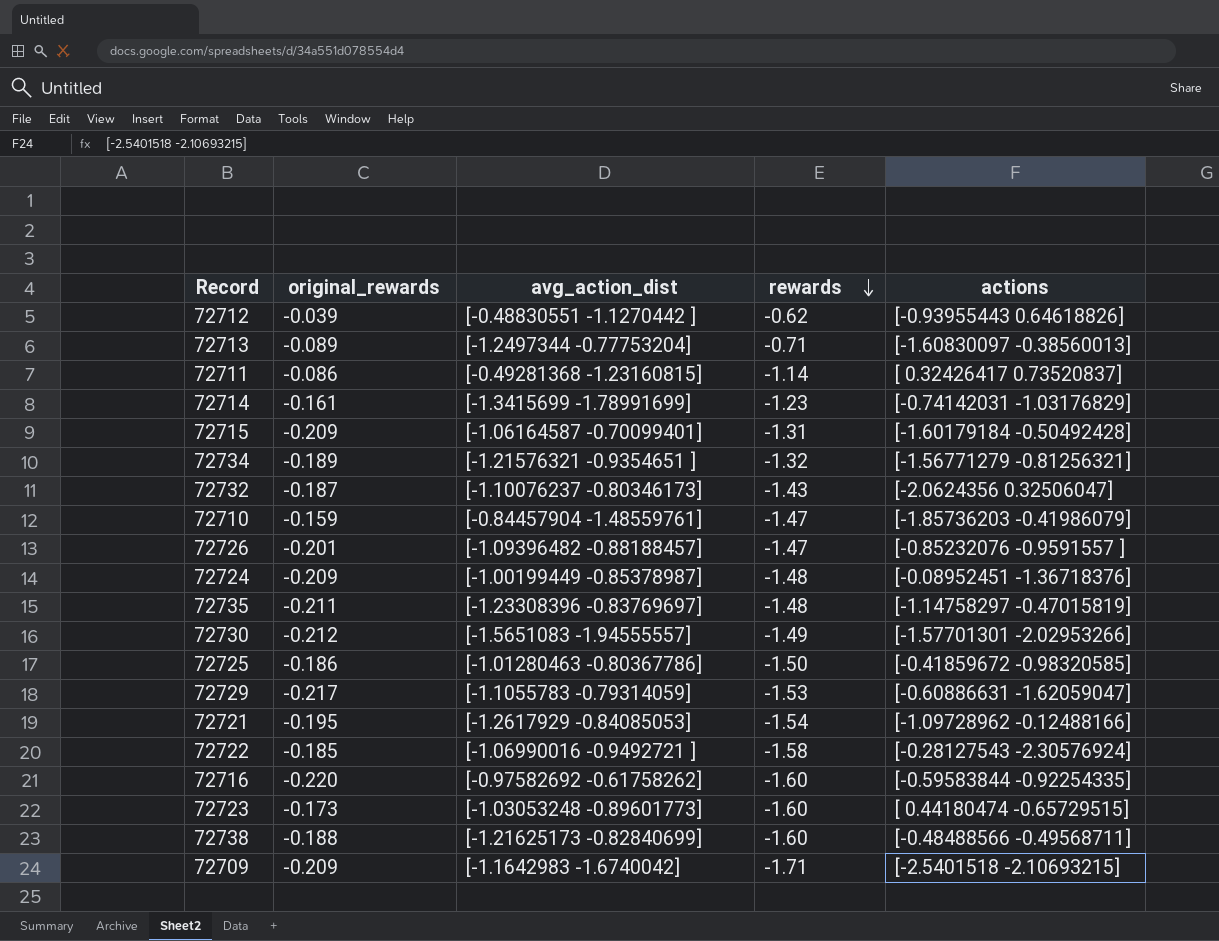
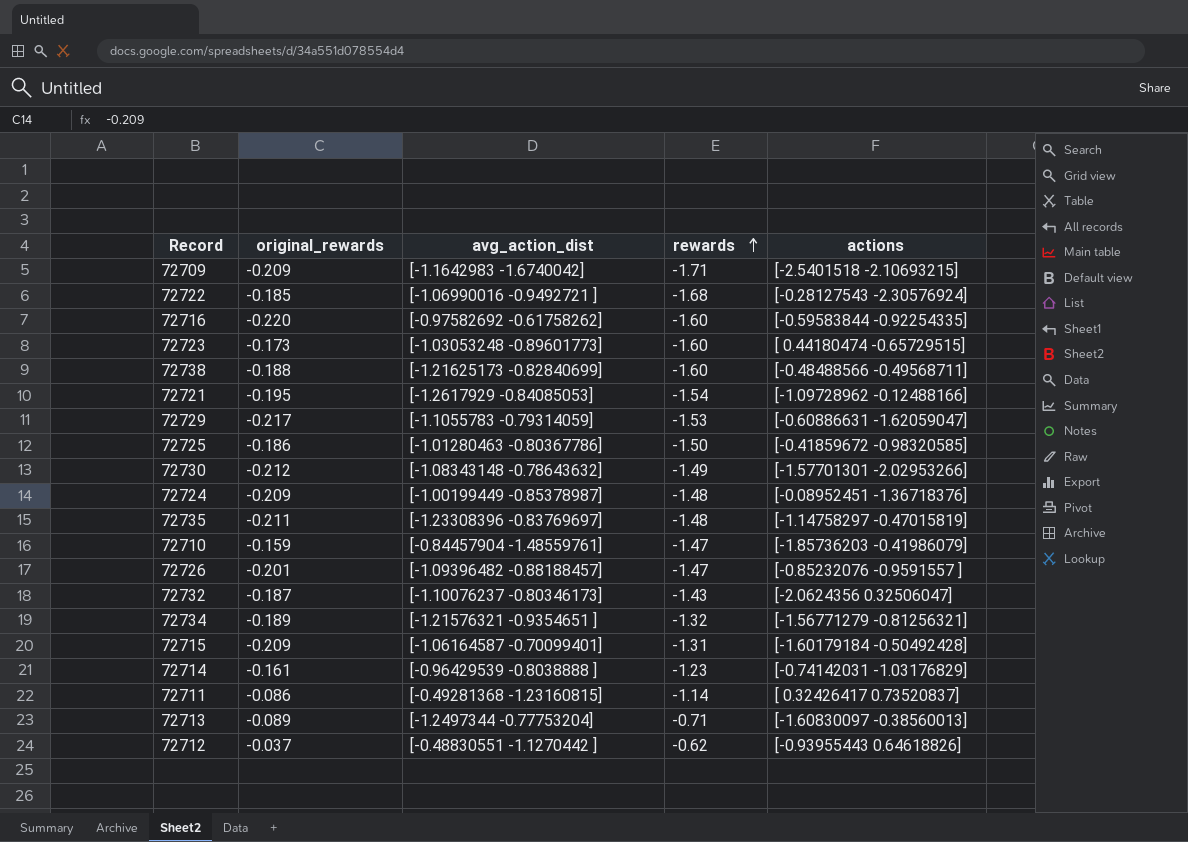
row order: rewards descending -> rewards ascending
72722 | rewards: -1.58 -> -1.68
72730 | avg_action_dist: [-1.5651083 -1.94555557] -> [-1.08343148 -0.78643632]
72714 | avg_action_dist: [-1.3415699 -1.78991699] -> [-0.96429539 -0.8038888 ]
72712 | original_rewards: -0.039 -> -0.037

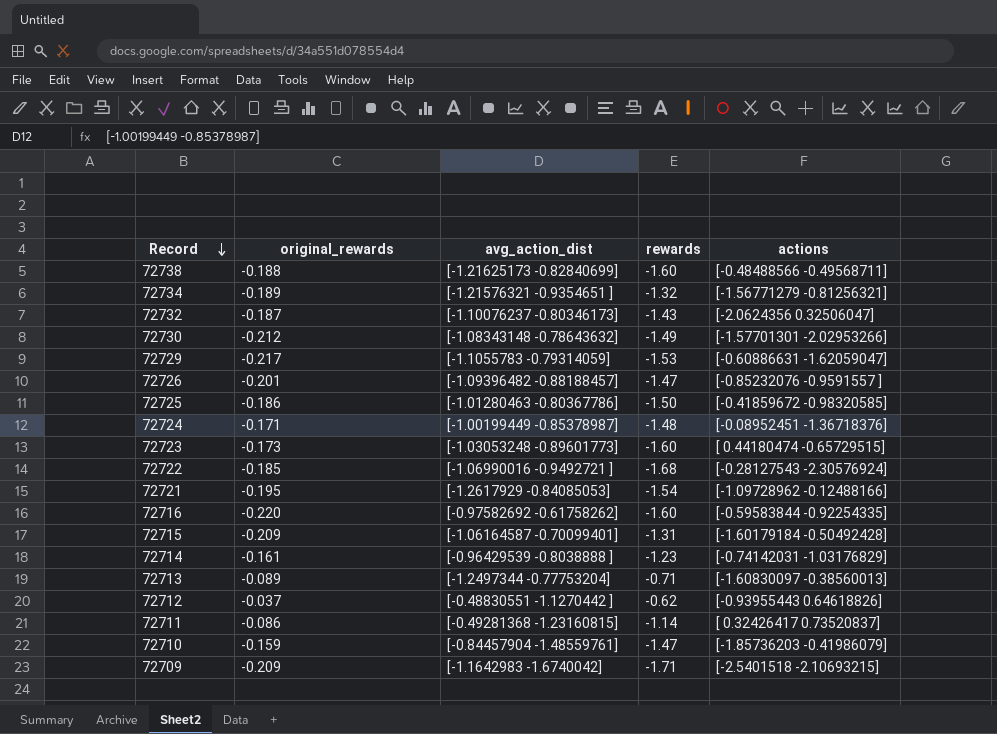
row order: rewards ascending -> Record descending
row 72735: -0.211 | [-1.23308396 -0.83769697] | -1.48 | [-1.14758297 -0.47015819] -> none
72724 | original_rewards: -0.209 -> -0.171

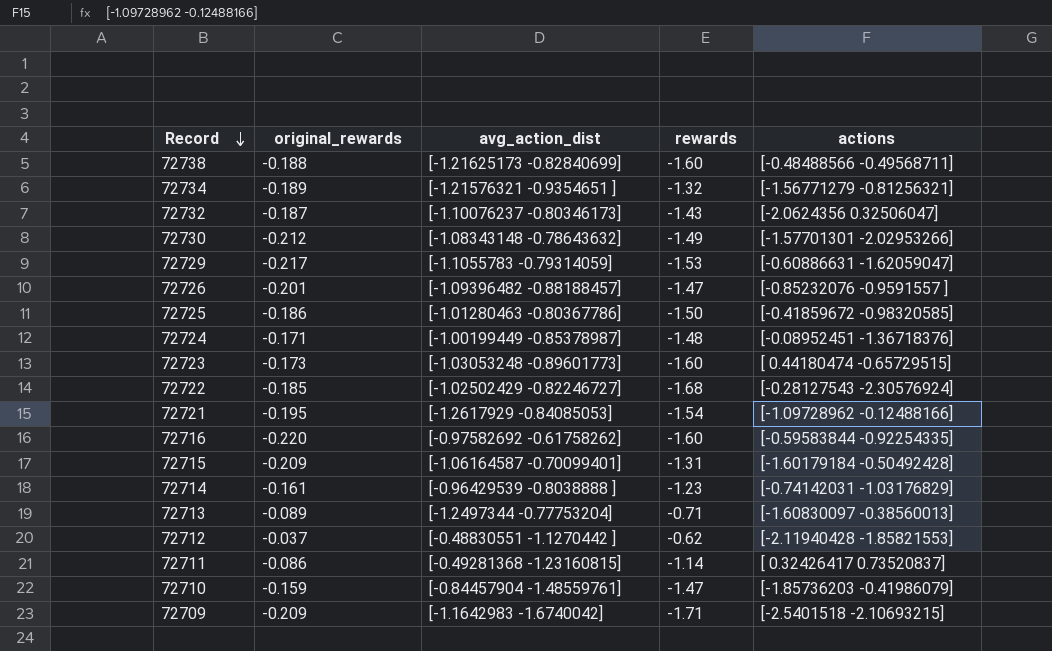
72722 | avg_action_dist: [-1.06990016 -0.9492721 ] -> [-1.02502429 -0.82246727]
72712 | actions: [-0.93955443 0.64618826] -> [-2.11940428 -1.85821553]

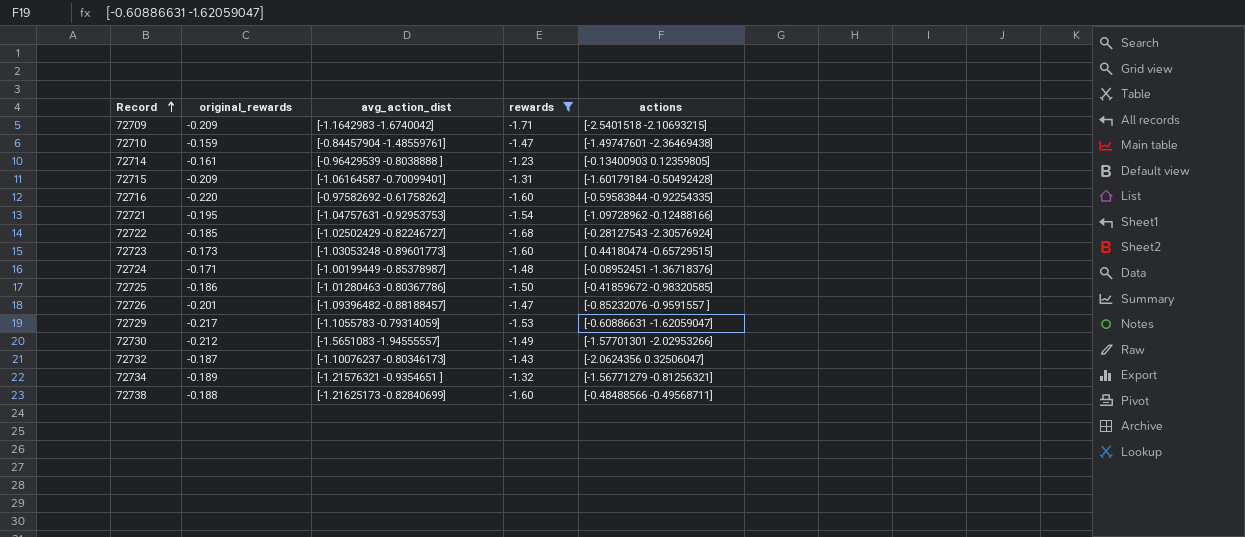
filter: none -> rewards <= -1.23
row order: Record descending -> Record ascending
72710 | actions: [-1.85736203 -0.41986079] -> [-1.49747601 -2.36469438]
72714 | actions: [-0.74142031 -1.03176829] -> [-0.13400903 0.12359805]
72721 | avg_action_dist: [-1.2617929 -0.84085053] -> [-1.04757631 -0.92953753]
72730 | avg_action_dist: [-1.08343148 -0.78643632] -> [-1.5651083 -1.94555557]

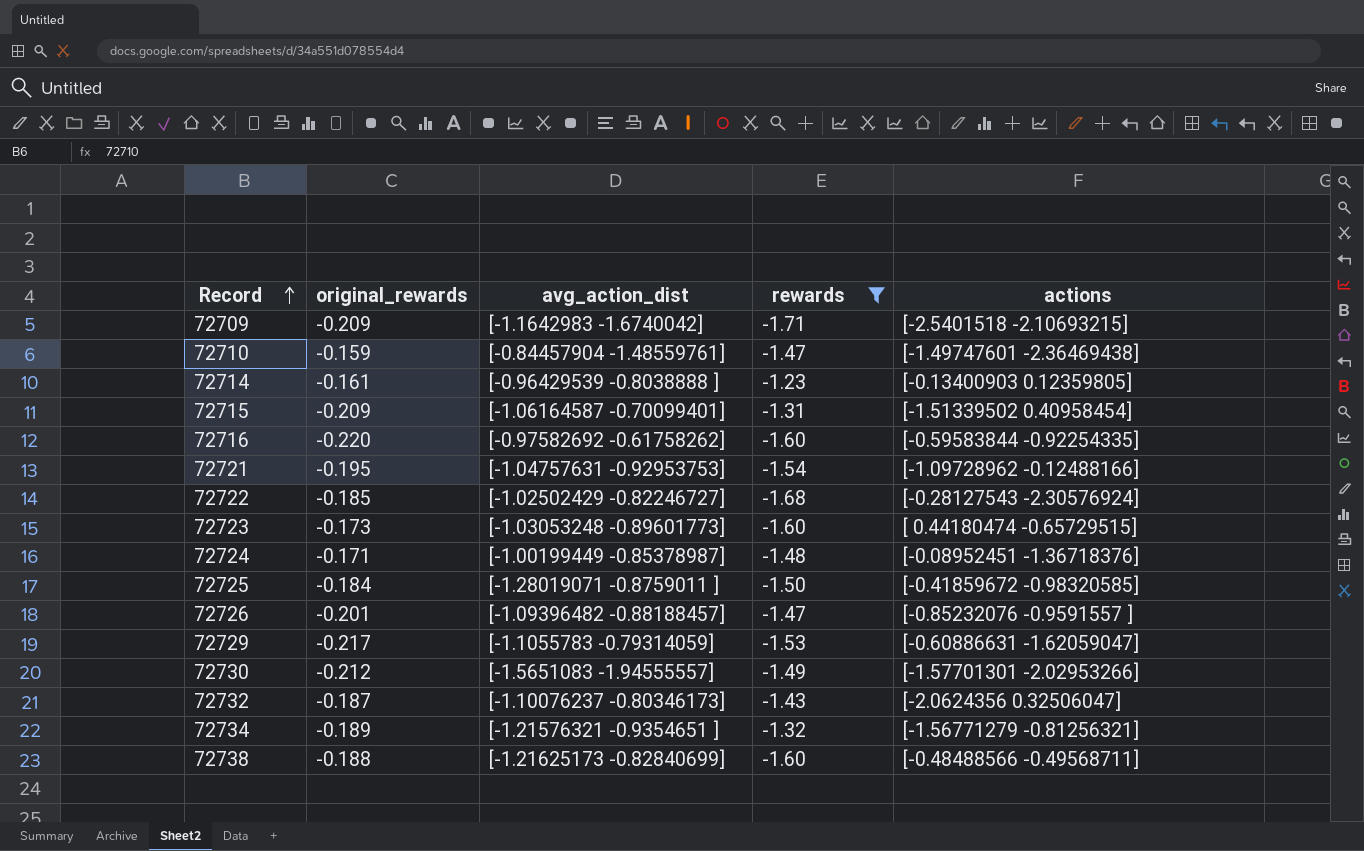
72715 | actions: [-1.60179184 -0.50492428] -> [-1.51339502 0.40958454]
72725 | original_rewards: -0.186 -> -0.184
72725 | avg_action_dist: [-1.01280463 -0.80367786] -> [-1.28019071 -0.8759011 ]

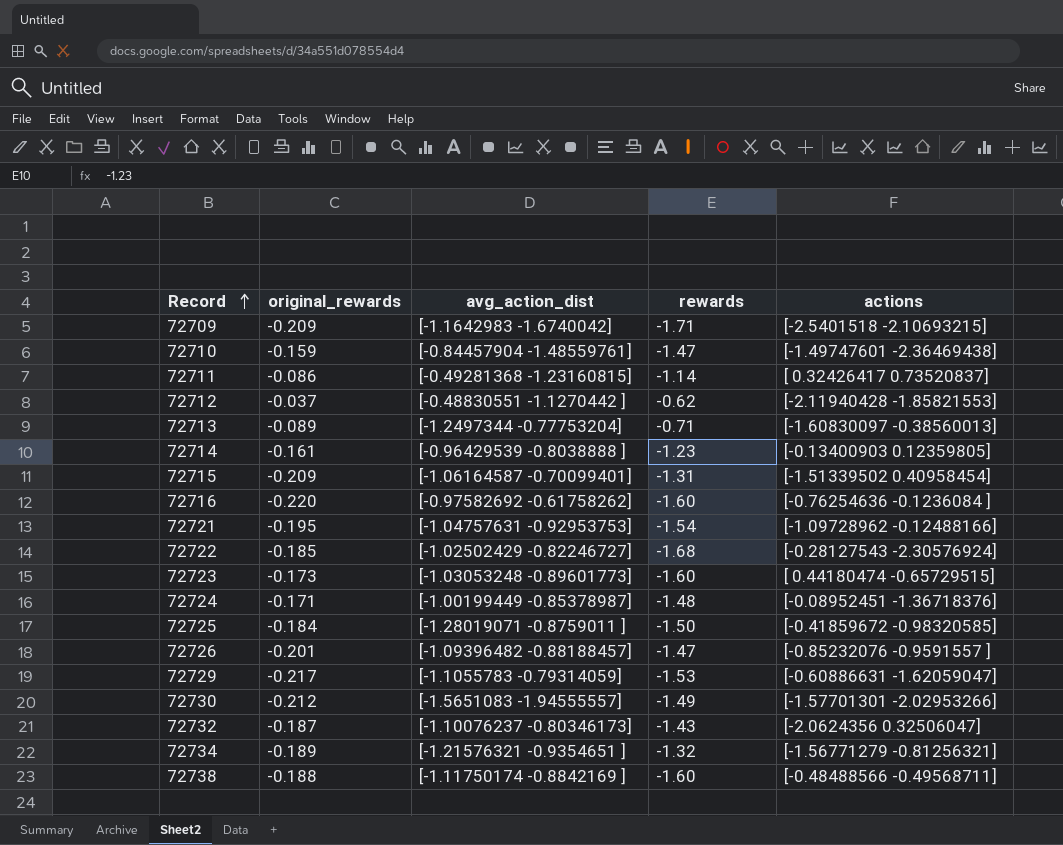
filter: rewards <= -1.23 -> none
72716 | actions: [-0.59583844 -0.92254335] -> [-0.76254636 -0.1236084 ]
72738 | avg_action_dist: [-1.21625173 -0.82840699] -> [-1.11750174 -0.8842169 ]

